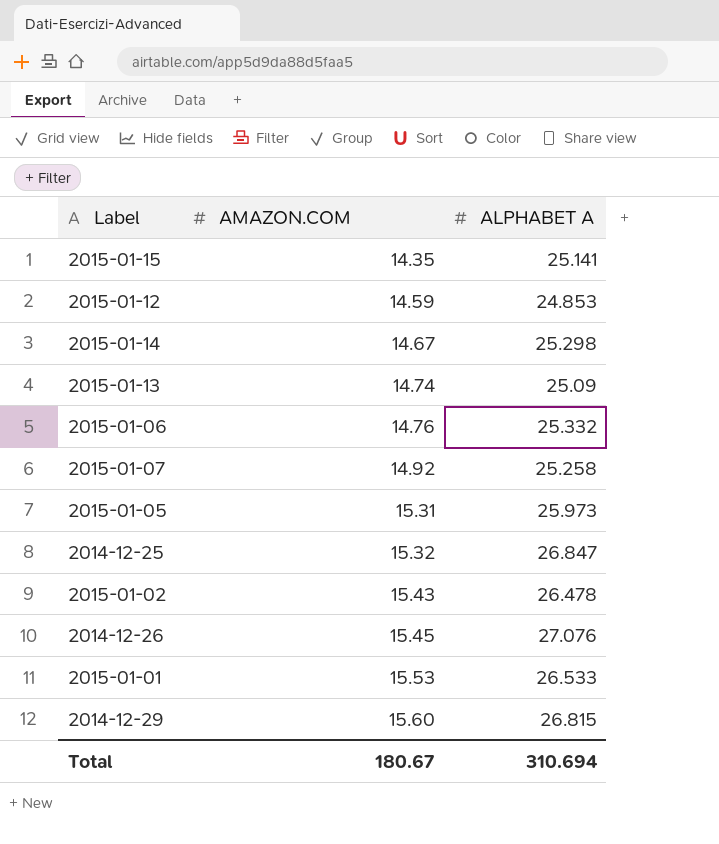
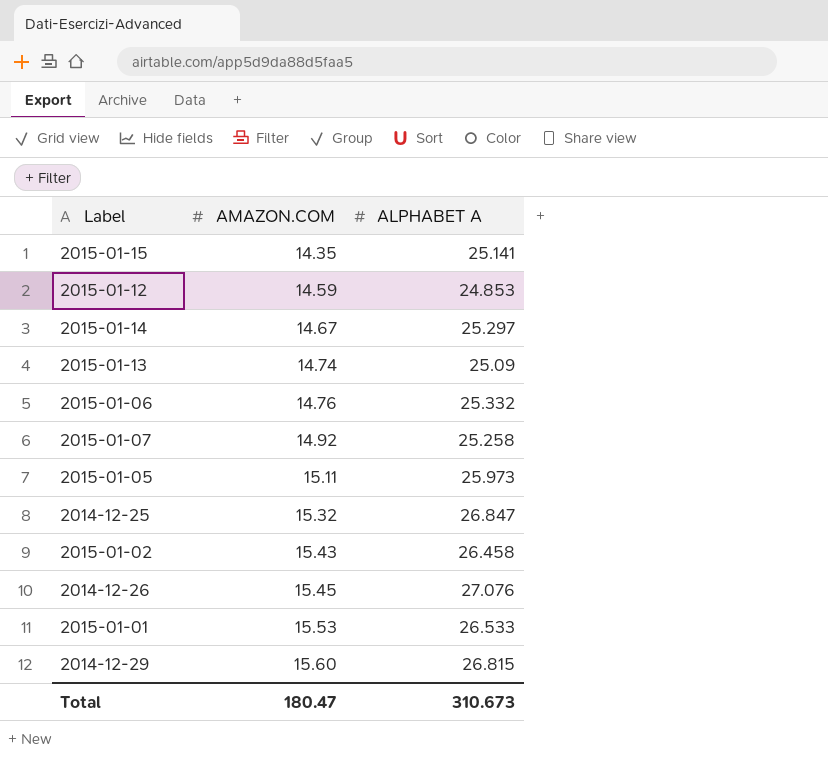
2015-01-14 | ALPHABET A: 25.298 -> 25.297
2015-01-05 | AMAZON.COM: 15.31 -> 15.11
2015-01-02 | ALPHABET A: 26.478 -> 26.458
Total | AMAZON.COM: 180.67 -> 180.47
Total | ALPHABET A: 310.694 -> 310.673

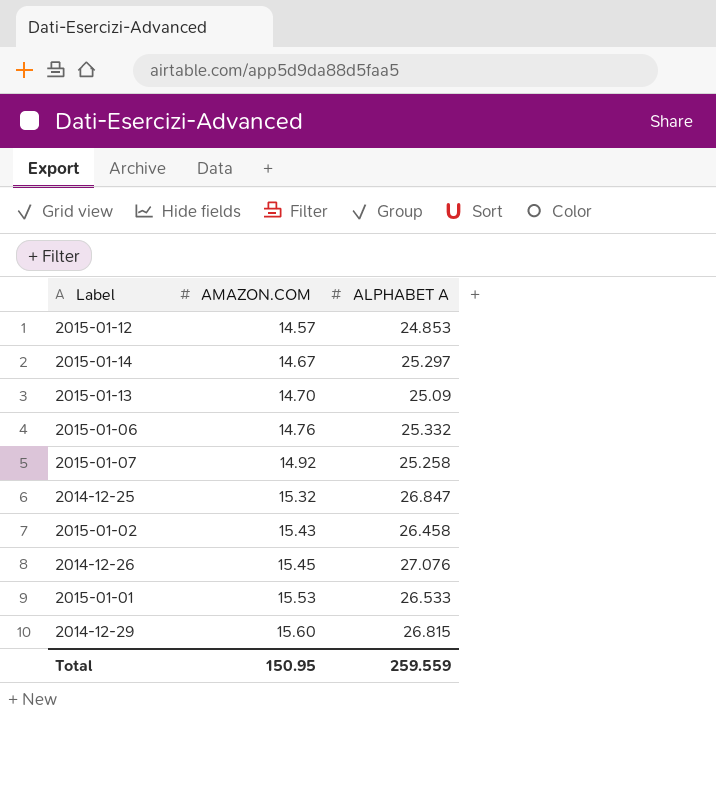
row 2015-01-15: 14.35 | 25.141 -> none
row 2015-01-05: 15.11 | 25.973 -> none
2015-01-12 | AMAZON.COM: 14.59 -> 14.57
2015-01-13 | AMAZON.COM: 14.74 -> 14.70
Total | AMAZON.COM: 180.47 -> 150.95
Total | ALPHABET A: 310.673 -> 259.559

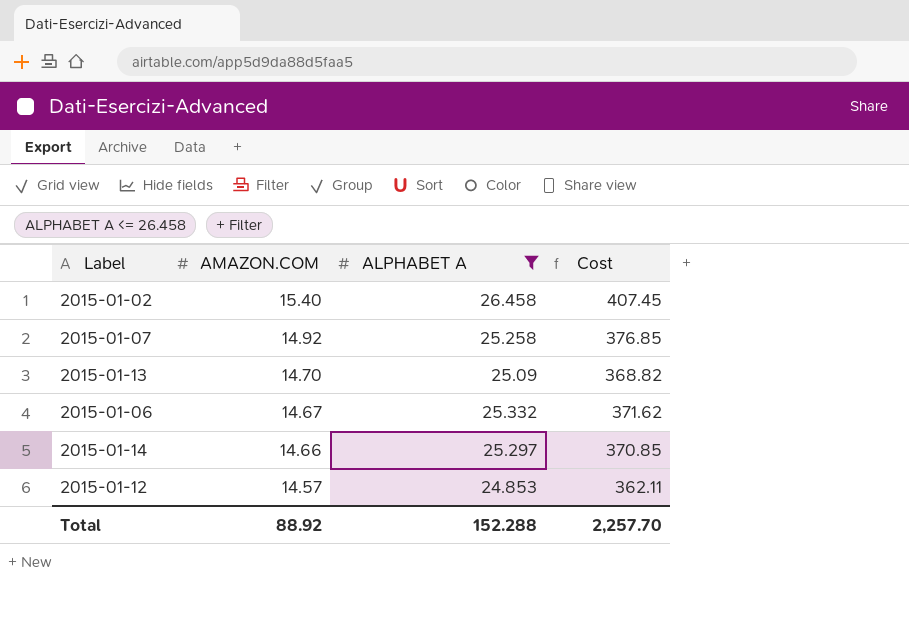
filter: none -> ALPHABET A <= 26.458
row order: AMAZON.COM ascending -> AMAZON.COM descending
column Cost | formula: none -> [AMAZON.COM] * [ALPHABET A]
2015-01-02 | AMAZON.COM: 15.43 -> 15.40
2015-01-06 | AMAZON.COM: 14.76 -> 14.67
2015-01-14 | AMAZON.COM: 14.67 -> 14.66
Total | AMAZON.COM: 150.95 -> 88.92
Total | ALPHABET A: 259.559 -> 152.288

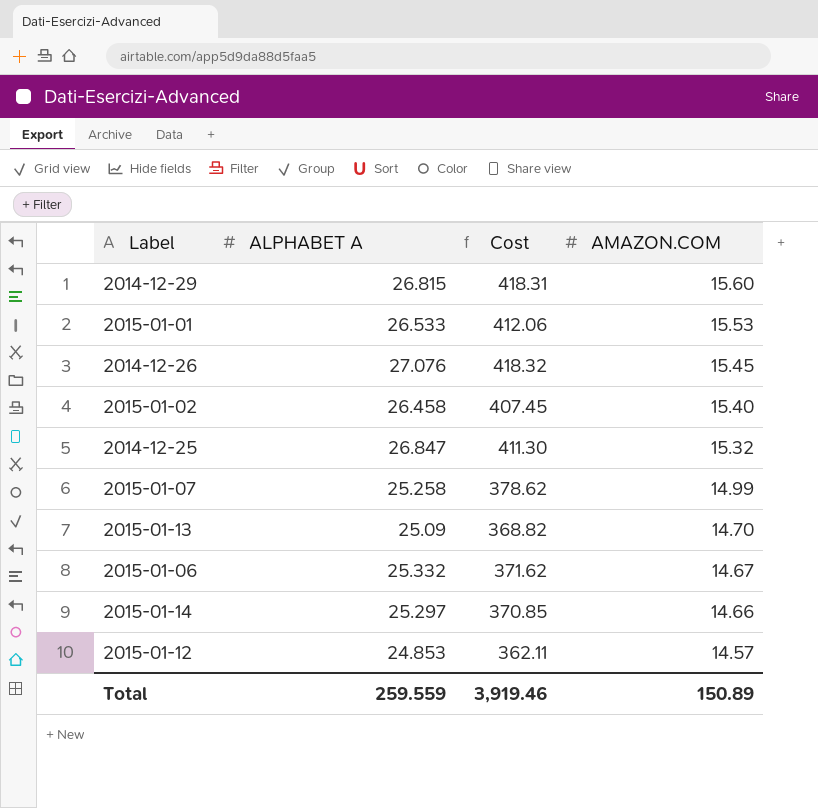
filter: ALPHABET A <= 26.458 -> none
column AMAZON.COM | position: 2 -> 4
2015-01-07 | Cost: 376.85 -> 378.62
2015-01-07 | AMAZON.COM: 14.92 -> 14.99
Total | ALPHABET A: 152.288 -> 259.559
Total | Cost: 2,257.70 -> 3,919.46
Total | AMAZON.COM: 88.92 -> 150.89

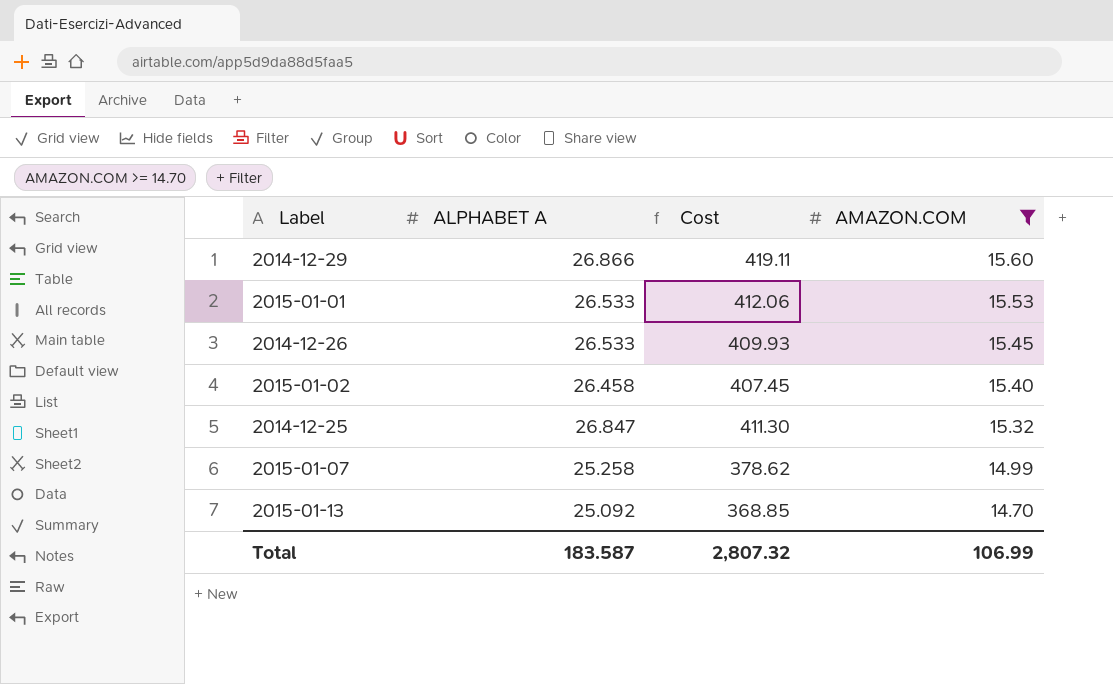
filter: none -> AMAZON.COM >= 14.70
2014-12-29 | ALPHABET A: 26.815 -> 26.866
2014-12-29 | Cost: 418.31 -> 419.11
2014-12-26 | ALPHABET A: 27.076 -> 26.533
2014-12-26 | Cost: 418.32 -> 409.93
2015-01-13 | ALPHABET A: 25.09 -> 25.092
2015-01-13 | Cost: 368.82 -> 368.85
Total | ALPHABET A: 259.559 -> 183.587
Total | Cost: 3,919.46 -> 2,807.32
Total | AMAZON.COM: 150.89 -> 106.99

